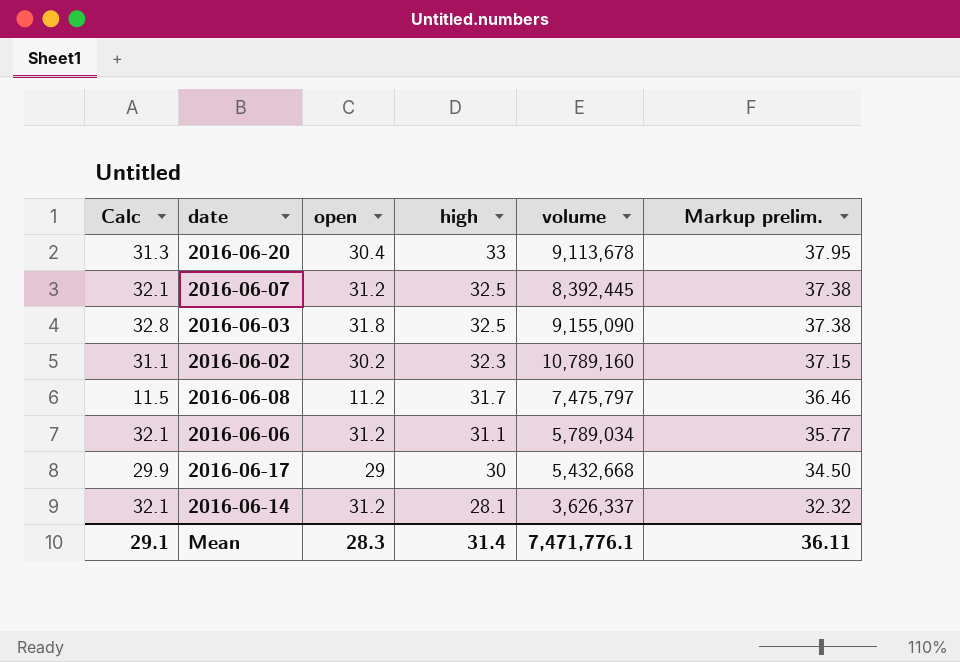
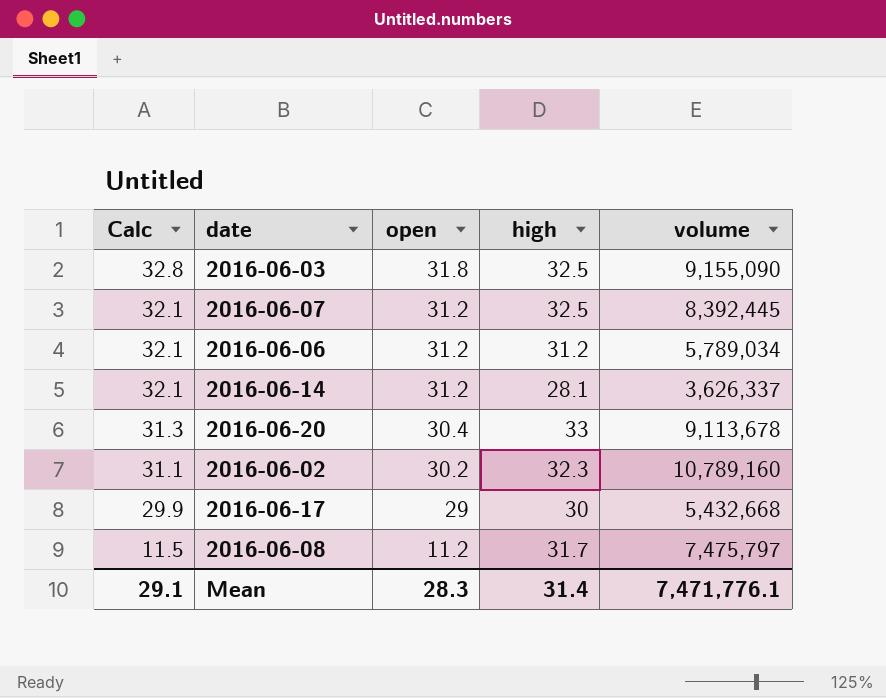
row order: high descending -> Calc descending
column Markup prelim. | formula: [high] * 1.15 -> none
2016-06-06 | high: 31.1 -> 31.2

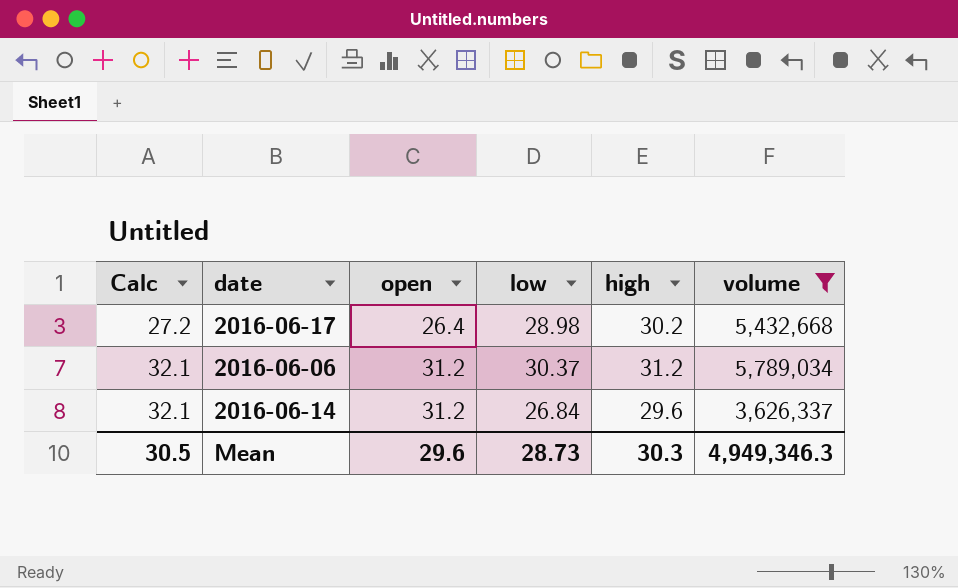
filter: none -> volume <= 5,789,034
row order: Calc descending -> Calc ascending
column low | position: none -> 4
2016-06-17 | Calc: 29.9 -> 27.2
2016-06-17 | open: 29 -> 26.4
2016-06-17 | high: 30 -> 30.2
2016-06-14 | high: 28.1 -> 29.6
Mean | Calc: 29.1 -> 30.5
Mean | open: 28.3 -> 29.6
Mean | high: 31.4 -> 30.3
Mean | volume: 7,471,776.1 -> 4,949,346.3

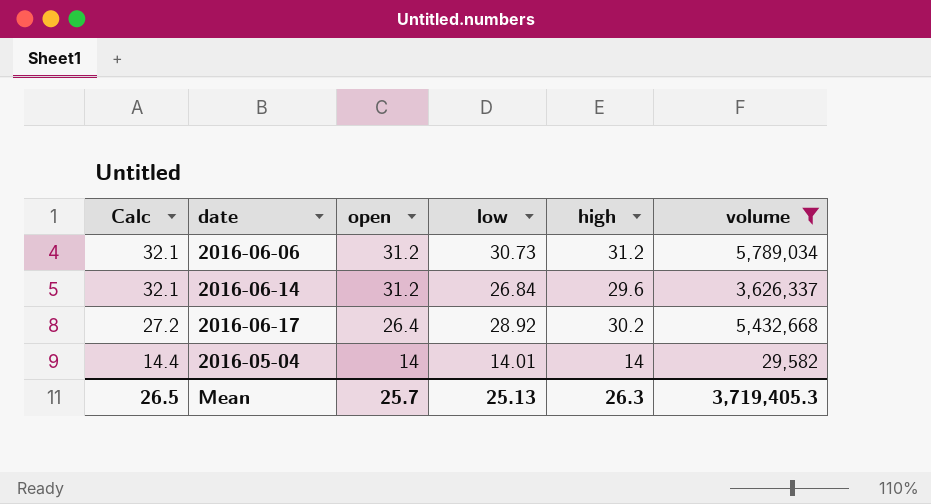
row order: Calc ascending -> Calc descending
2016-06-06 | low: 30.37 -> 30.73
2016-06-17 | low: 28.98 -> 28.92
row 2016-05-04: none -> 14.4 | 14 | 14.01 | 14 | 29,582
Mean | Calc: 30.5 -> 26.5
Mean | open: 29.6 -> 25.7
Mean | low: 28.73 -> 25.13
Mean | high: 30.3 -> 26.3
Mean | volume: 4,949,346.3 -> 3,719,405.3

